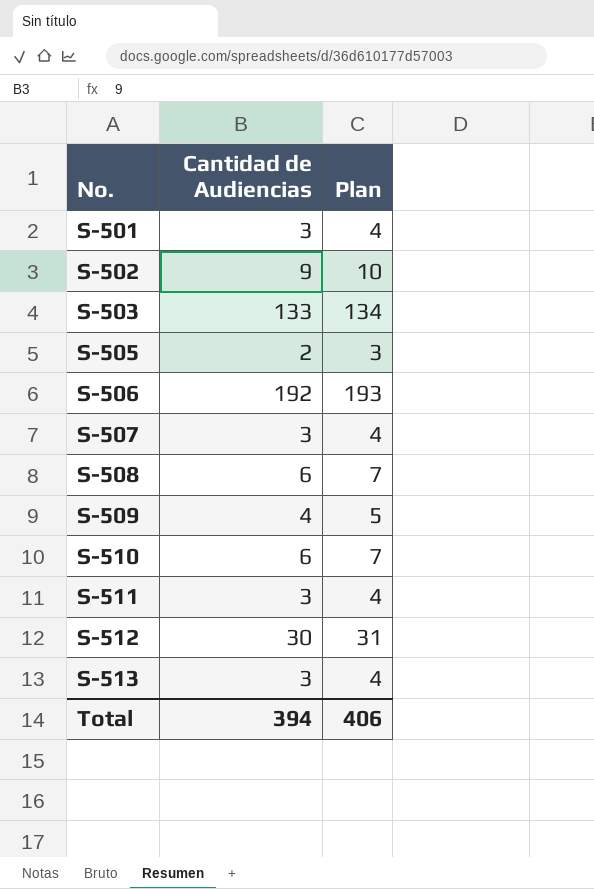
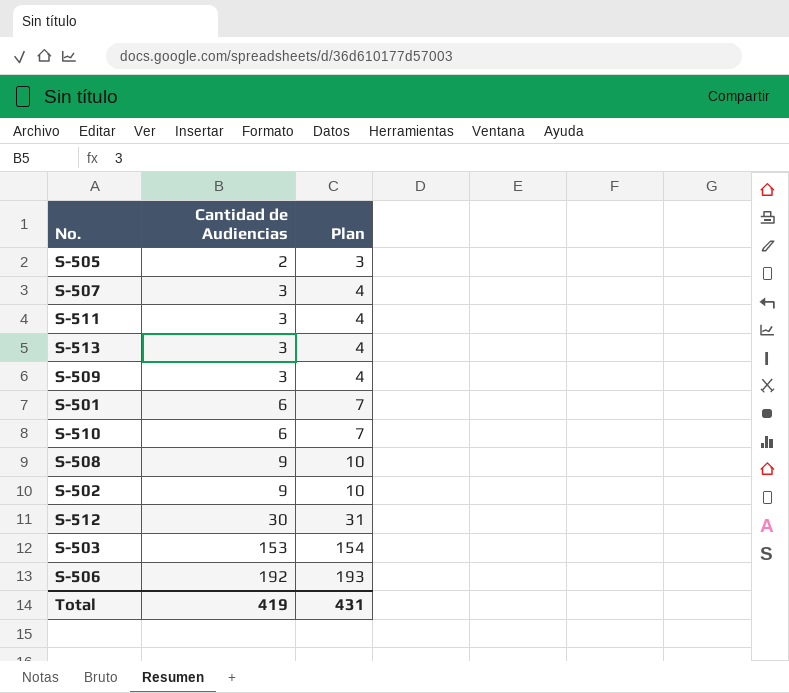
row order: No. ascending -> Cantidad de Audiencias ascending
S-509 | Cantidad de Audiencias: 4 -> 3
S-509 | Plan: 5 -> 4
S-501 | Cantidad de Audiencias: 3 -> 6
S-501 | Plan: 4 -> 7
S-508 | Cantidad de Audiencias: 6 -> 9
S-508 | Plan: 7 -> 10
S-503 | Cantidad de Audiencias: 133 -> 153
S-503 | Plan: 134 -> 154
Total | Cantidad de Audiencias: 394 -> 419
Total | Plan: 406 -> 431

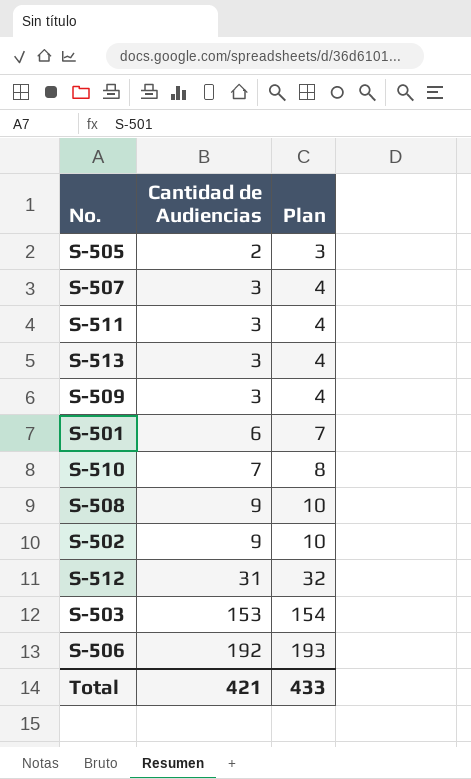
S-510 | Cantidad de Audiencias: 6 -> 7
S-510 | Plan: 7 -> 8
S-512 | Cantidad de Audiencias: 30 -> 31
S-512 | Plan: 31 -> 32
Total | Cantidad de Audiencias: 419 -> 421
Total | Plan: 431 -> 433

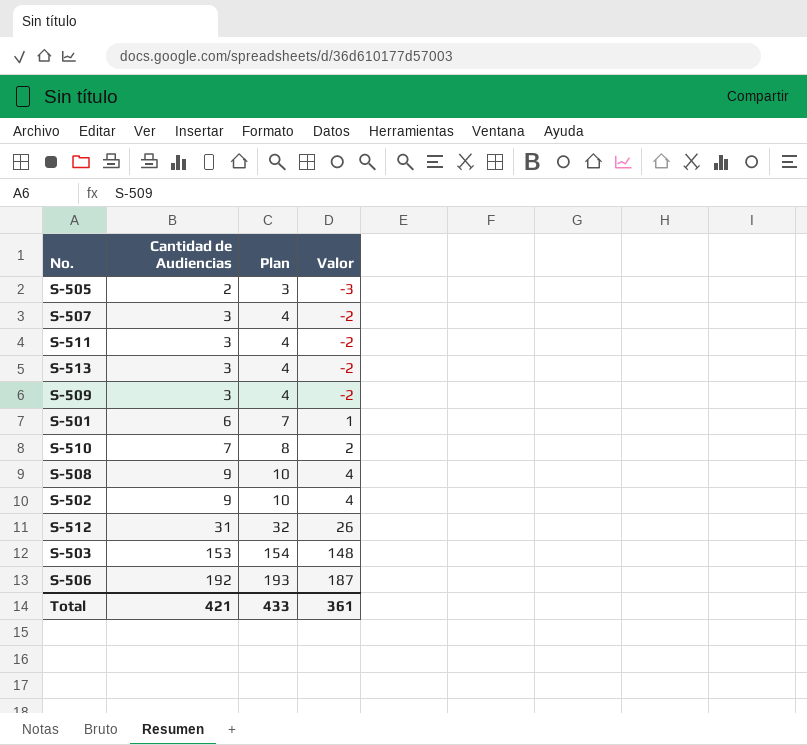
column Valor | formula: none -> [Cantidad de Audiencias] - 5

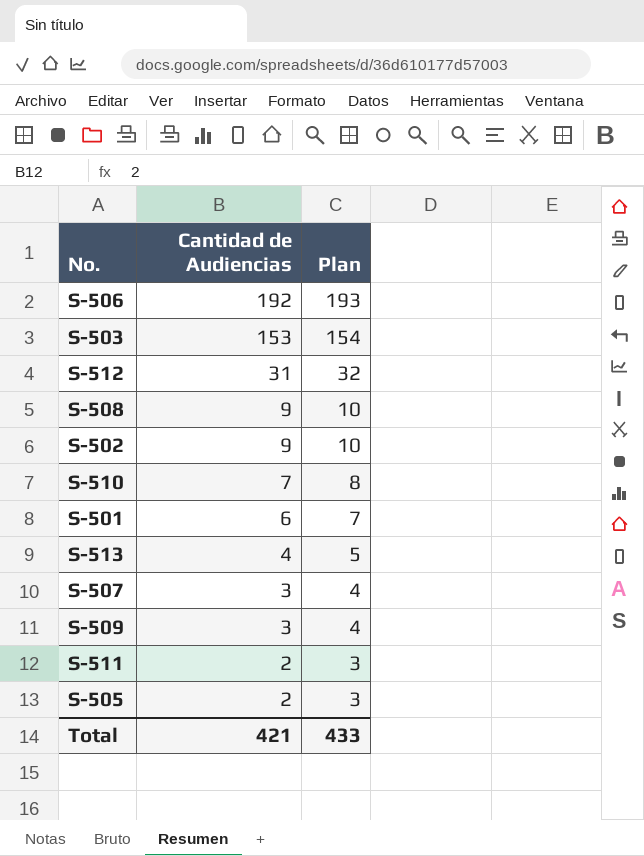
row order: Cantidad de Audiencias ascending -> Cantidad de Audiencias descending
column Valor | formula: [Cantidad de Audiencias] - 5 -> none
S-513 | Cantidad de Audiencias: 3 -> 4
S-513 | Plan: 4 -> 5
S-511 | Cantidad de Audiencias: 3 -> 2
S-511 | Plan: 4 -> 3

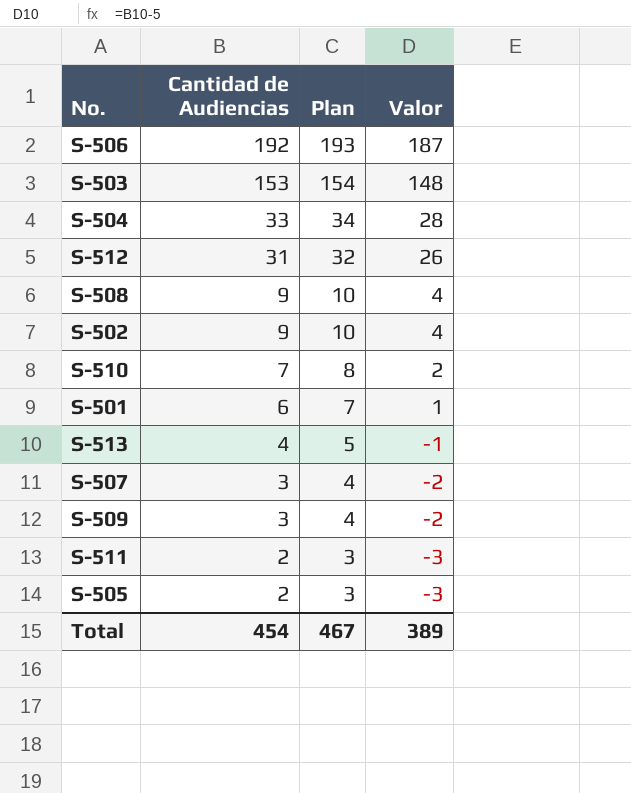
column Valor | formula: none -> [Cantidad de Audiencias] - 5
row S-504: none -> 33 | 34 | 28
Total | Cantidad de Audiencias: 421 -> 454
Total | Plan: 433 -> 467

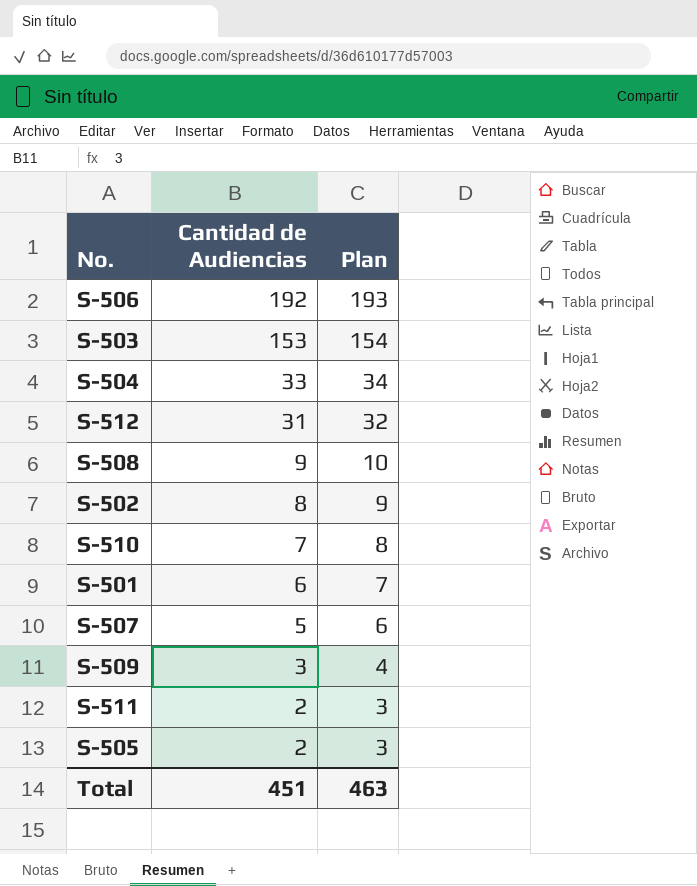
column Valor | formula: [Cantidad de Audiencias] - 5 -> none
row S-513: 4 | 5 | -1 -> none
S-502 | Cantidad de Audiencias: 9 -> 8
S-502 | Plan: 10 -> 9
S-507 | Cantidad de Audiencias: 3 -> 5
S-507 | Plan: 4 -> 6
Total | Cantidad de Audiencias: 454 -> 451
Total | Plan: 467 -> 463

